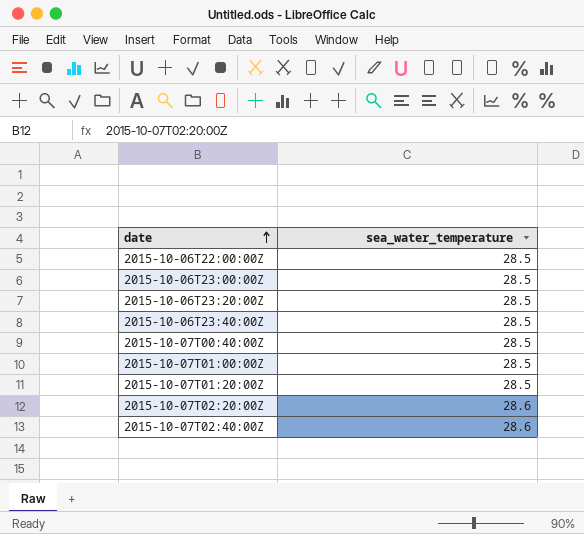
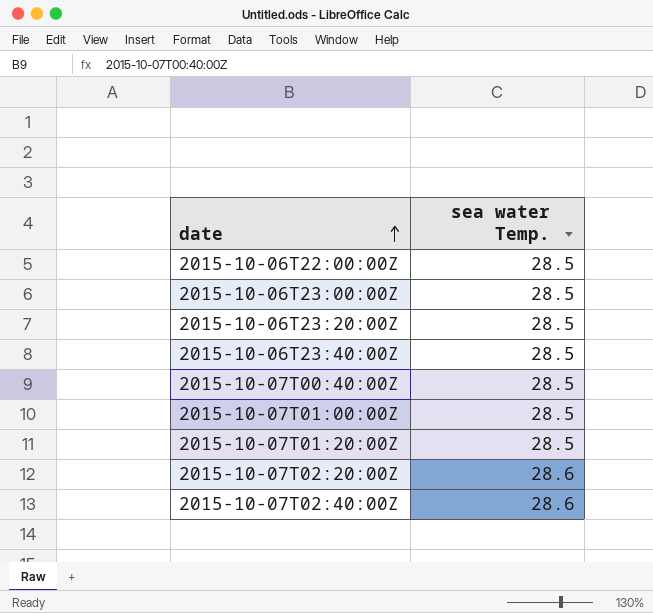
column name: sea_water_temperature -> sea water Temp.

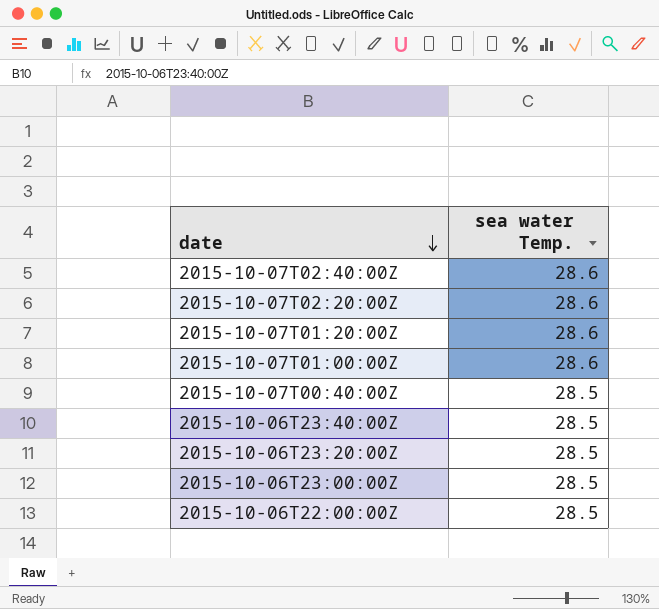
row order: date ascending -> date descending
2015-10-07T01:20:00Z | sea water Temp.: 28.5 -> 28.6
2015-10-07T01:00:00Z | sea water Temp.: 28.5 -> 28.6

